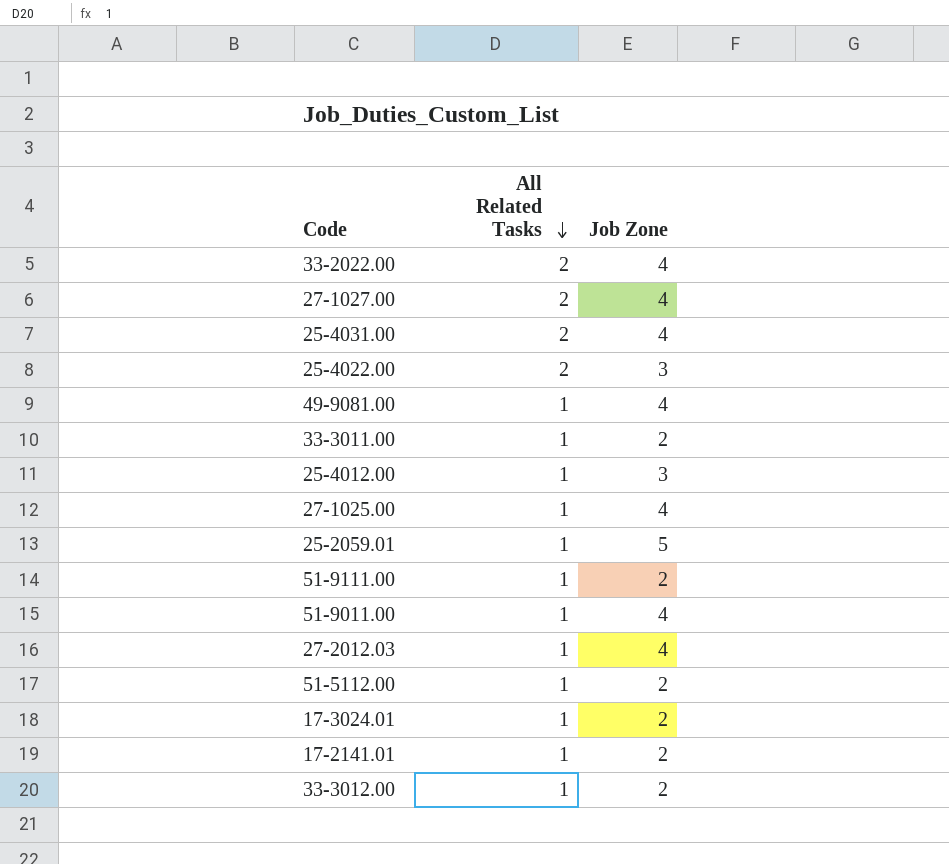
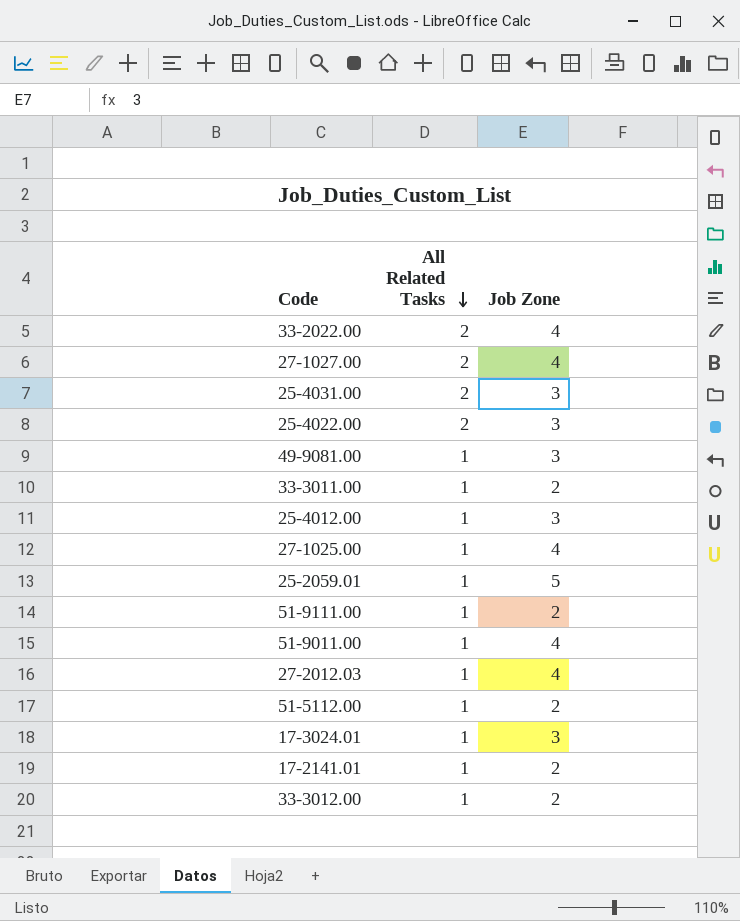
25-4031.00 | Job Zone: 4 -> 3
49-9081.00 | Job Zone: 4 -> 3
17-3024.01 | Job Zone: 2 -> 3

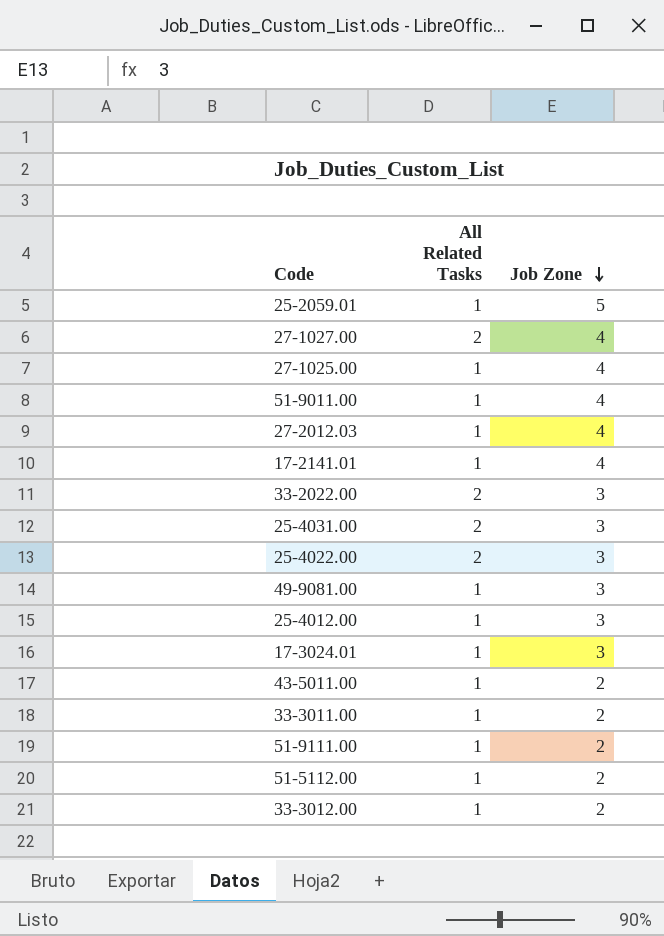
row order: All Related Tasks descending -> Job Zone descending
17-2141.01 | Job Zone: 2 -> 4
33-2022.00 | Job Zone: 4 -> 3
row 43-5011.00: none -> 1 | 2

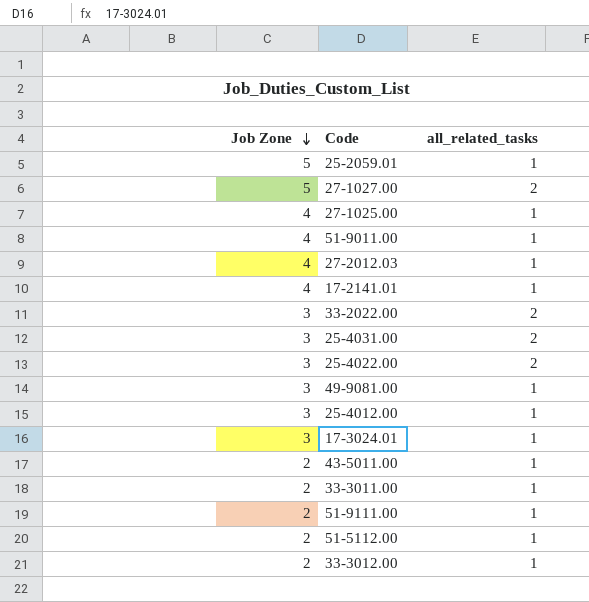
column Job Zone | position: 3 -> 1
column name: All Related Tasks -> all_related_tasks
27-1027.00 | Job Zone: 4 -> 5

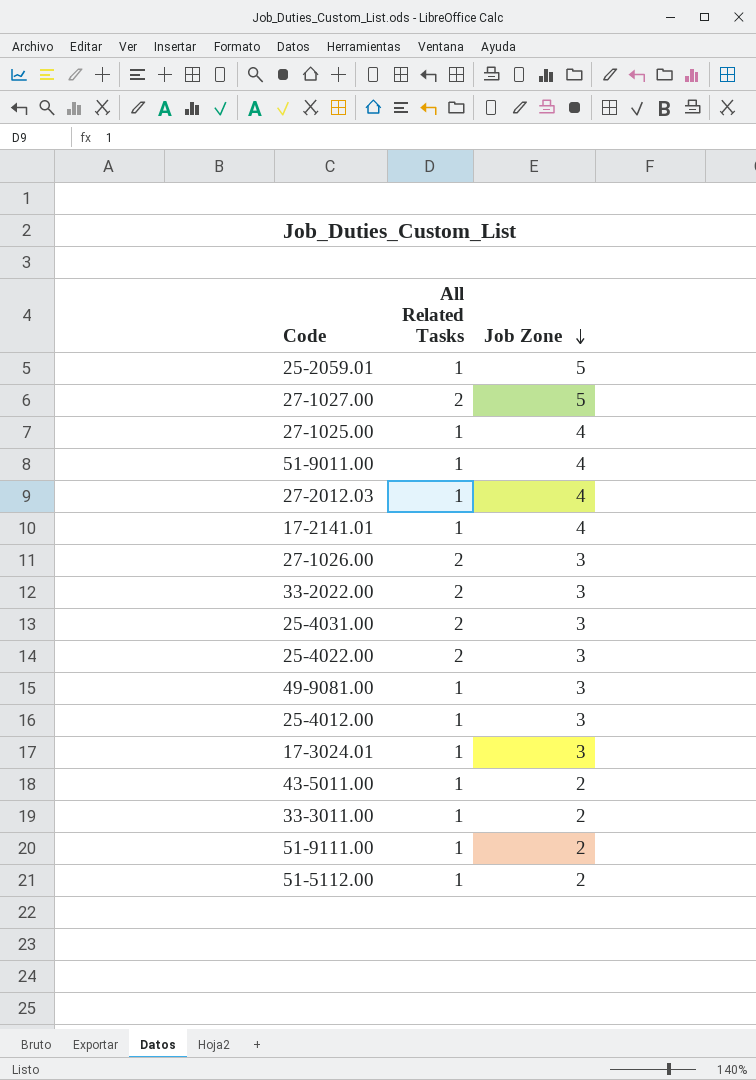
column name: all_related_tasks -> All Related Tasks
column Job Zone | position: 1 -> 3
row 33-3012.00: 2 | 1 -> none
row 27-1026.00: none -> 2 | 3

